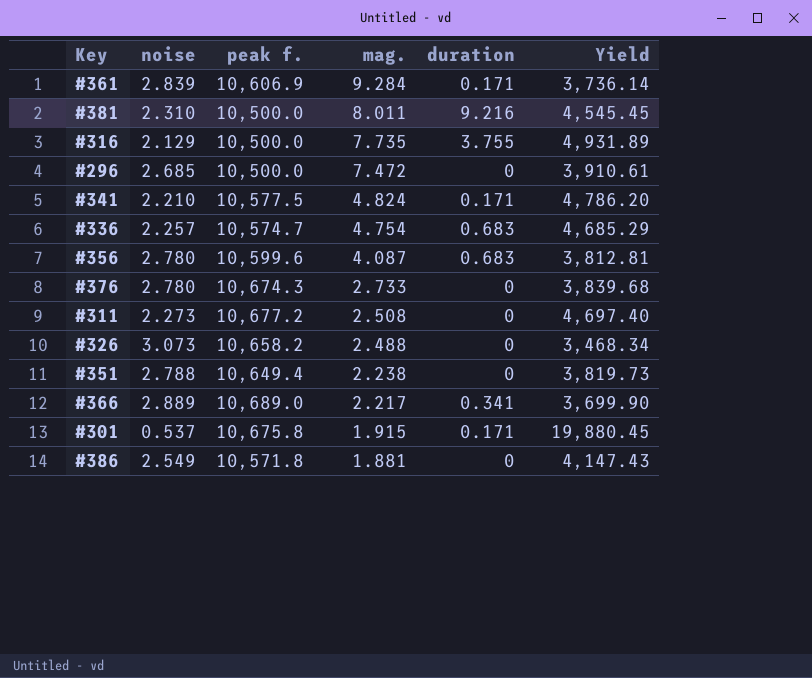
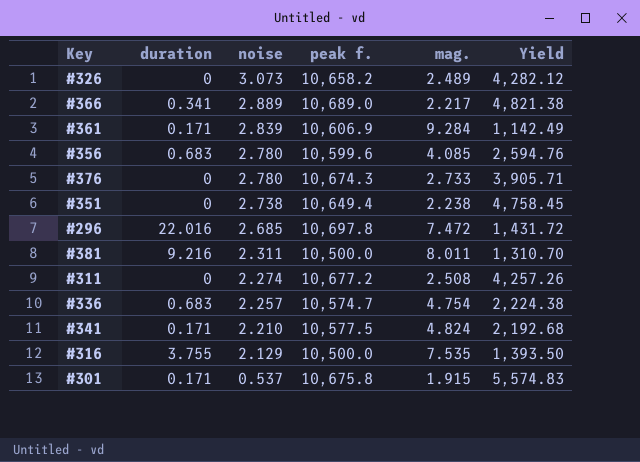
row order: mag. descending -> noise descending
column duration | position: 5 -> 2
column Yield | formula: [peak f.] / [noise] -> [peak f.] / [mag.]
row #386: 2.549 | 10,571.8 | 1.881 | 0 | 4,147.43 -> none
#326 | mag.: 2.488 -> 2.489
#356 | mag.: 4.087 -> 4.085
#351 | noise: 2.788 -> 2.738
#296 | duration: 0 -> 22.016
#296 | peak f.: 10,500.0 -> 10,697.8
#381 | noise: 2.310 -> 2.311
#311 | noise: 2.273 -> 2.274
#316 | mag.: 7.735 -> 7.535

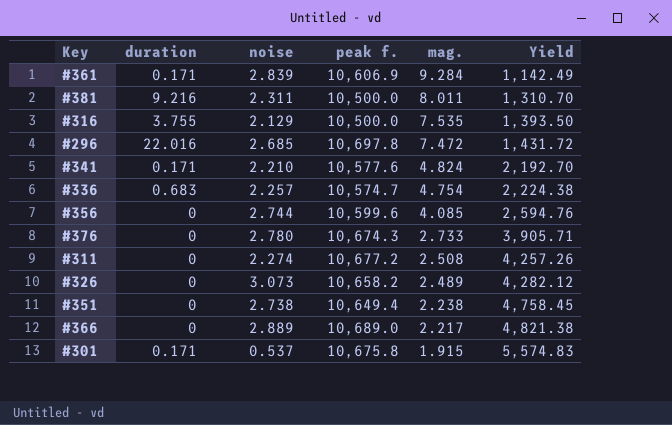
row order: noise descending -> mag. descending
#341 | peak f.: 10,577.5 -> 10,577.6
#341 | Yield: 2,192.68 -> 2,192.70
#356 | duration: 0.683 -> 0
#356 | noise: 2.780 -> 2.744
#366 | duration: 0.341 -> 0

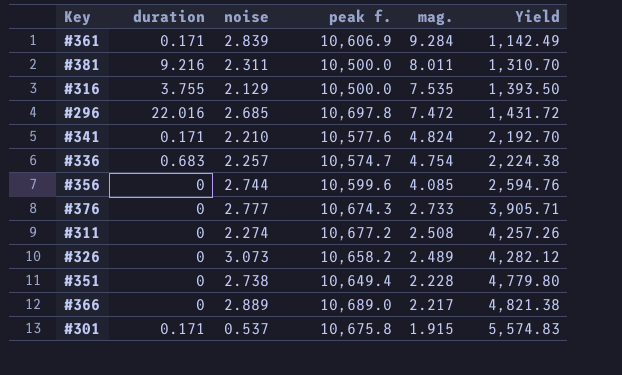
#376 | noise: 2.780 -> 2.777
#351 | mag.: 2.238 -> 2.228
#351 | Yield: 4,758.45 -> 4,779.80

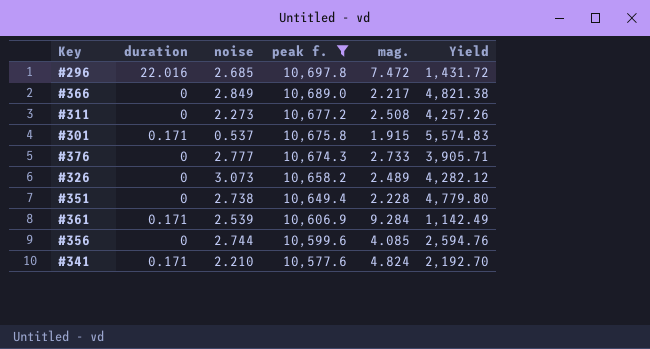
filter: none -> peak f. >= 10,577.6
row order: mag. descending -> peak f. descending
#366 | noise: 2.889 -> 2.849
#311 | noise: 2.274 -> 2.273
#361 | noise: 2.839 -> 2.539

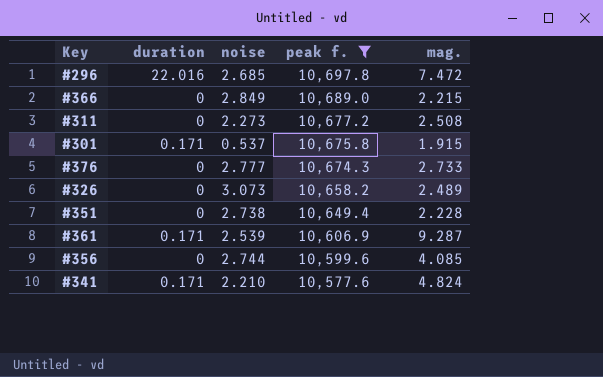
column Yield | formula: [peak f.] / [mag.] -> none
#366 | mag.: 2.217 -> 2.215
#361 | mag.: 9.284 -> 9.287

